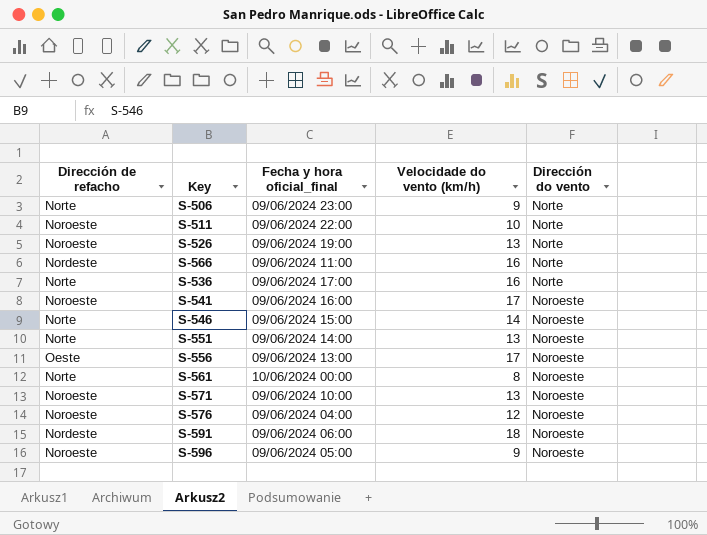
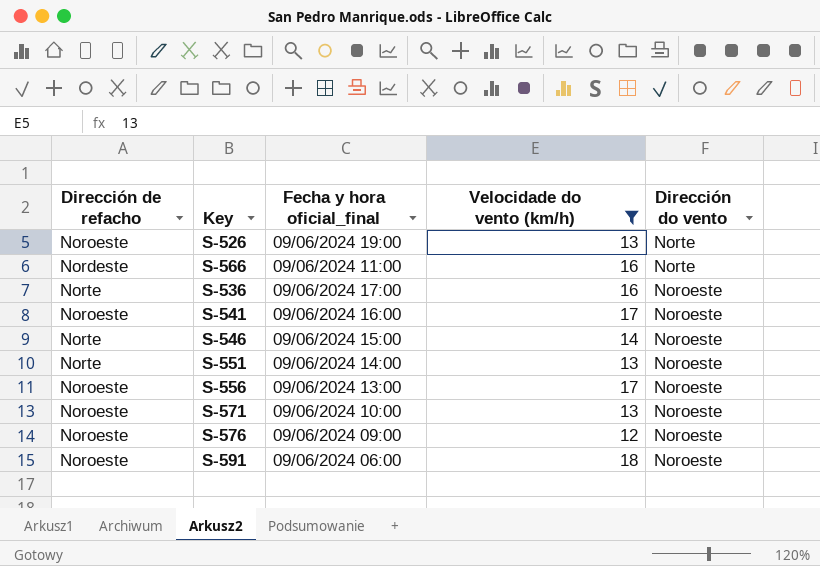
filter: none -> Velocidade do vento (km/h) >= 12
S-536 | Dirección do vento: Norte -> Noroeste
S-556 | Dirección de refacho: Oeste -> Noroeste
S-576 | Fecha y hora oficial_final: 09/06/2024 04:00 -> 09/06/2024 09:00
S-591 | Dirección de refacho: Nordeste -> Noroeste

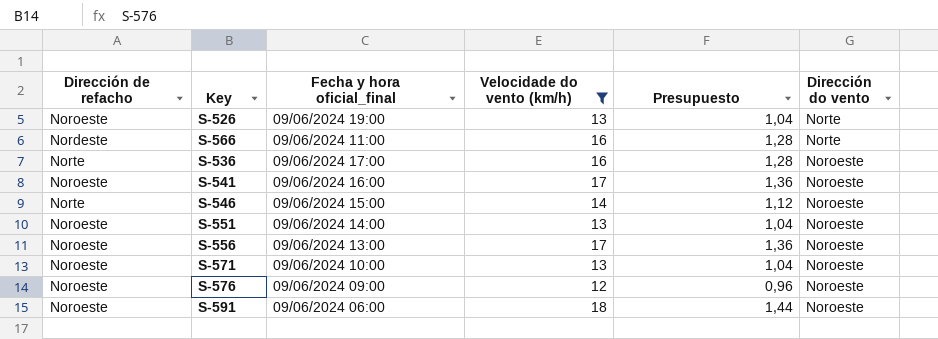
column Presupuesto | formula: none -> [Velocidade do vento (km/h)] * 0,08
S-551 | Dirección de refacho: Norte -> Noroeste

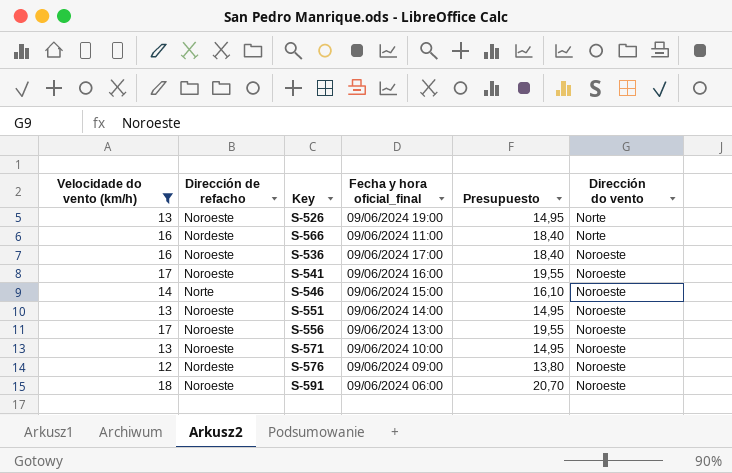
column Velocidade do vento (km/h) | position: 4 -> 1
column Presupuesto | formula: [Velocidade do vento (km/h)] * 0,08 -> [Velocidade do vento (km/h)] * 1,15
S-536 | Dirección de refacho: Norte -> Noroeste
S-576 | Dirección de refacho: Noroeste -> Nordeste

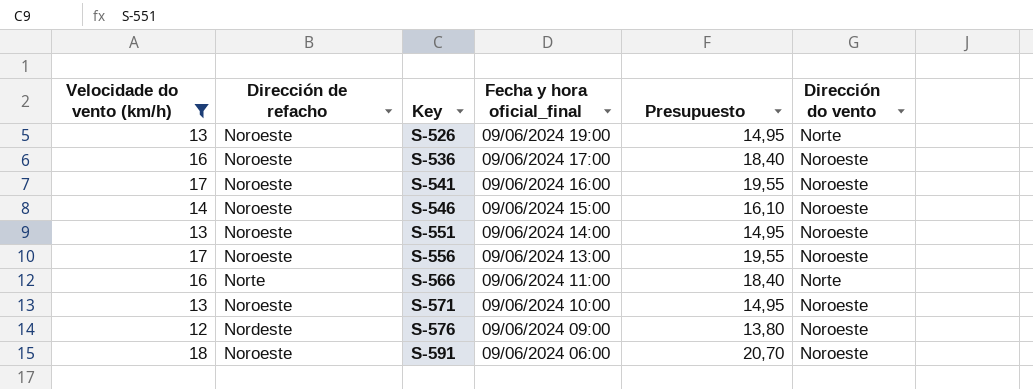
row order: Dirección do vento descending -> Key ascending
S-546 | Dirección de refacho: Norte -> Noroeste
S-566 | Dirección de refacho: Nordeste -> Norte

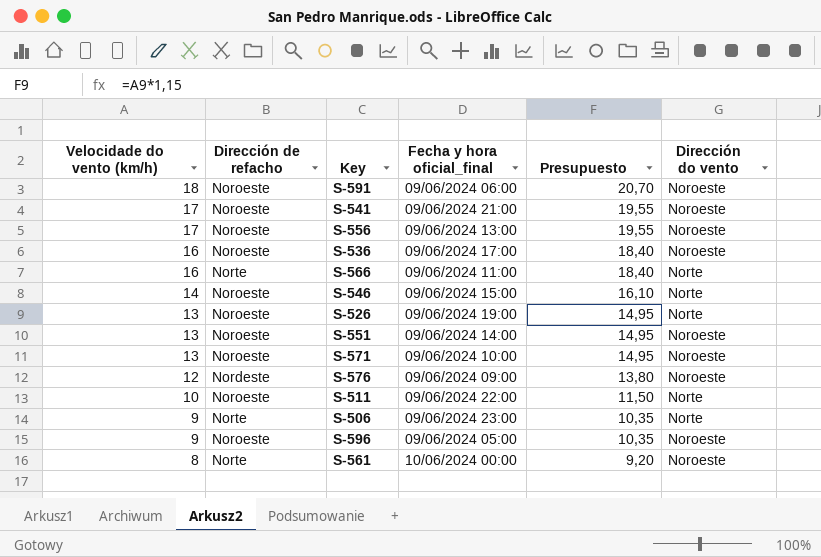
filter: Velocidade do vento (km/h) >= 12 -> none
row order: Key ascending -> Velocidade do vento (km/h) descending
S-541 | Fecha y hora oficial_final: 09/06/2024 16:00 -> 09/06/2024 21:00
S-546 | Dirección do vento: Noroeste -> Norte

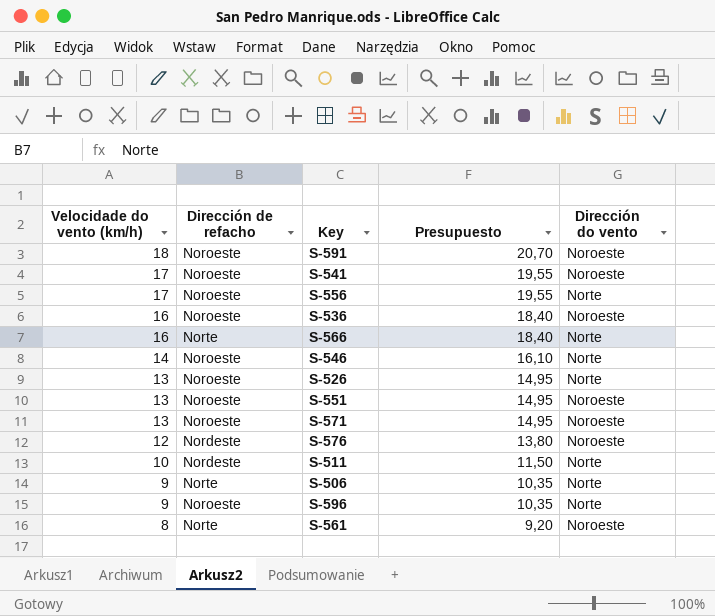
column Fecha y hora oficial_final | position: 4 -> none
S-556 | Dirección do vento: Noroeste -> Norte
S-511 | Dirección de refacho: Noroeste -> Nordeste
S-596 | Dirección do vento: Noroeste -> Norte

